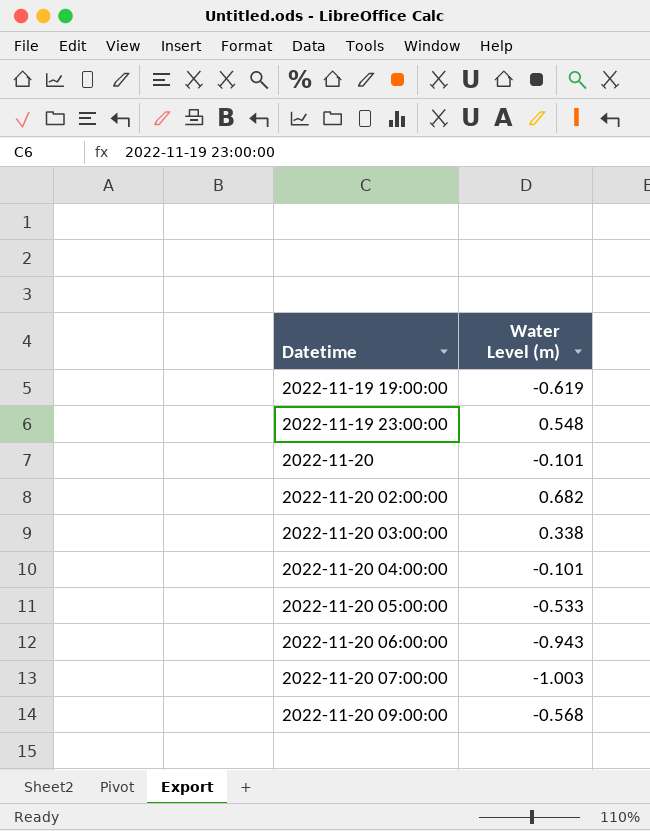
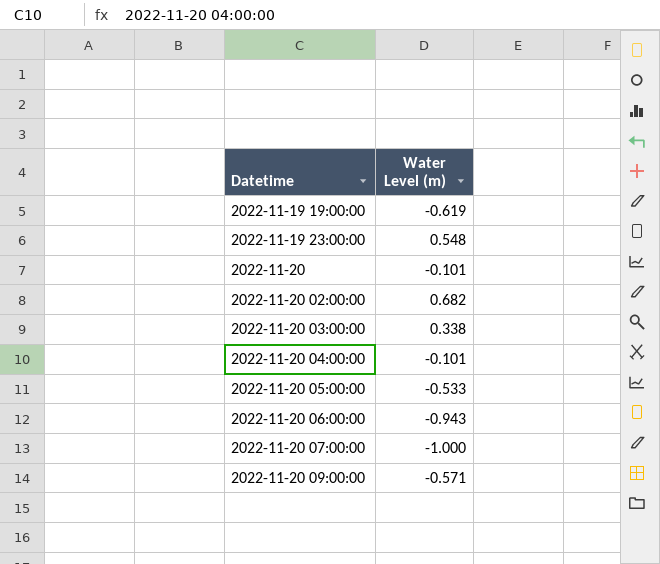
2022-11-20 07:00:00 | Water Level (m): -1.003 -> -1.000
2022-11-20 09:00:00 | Water Level (m): -0.568 -> -0.571

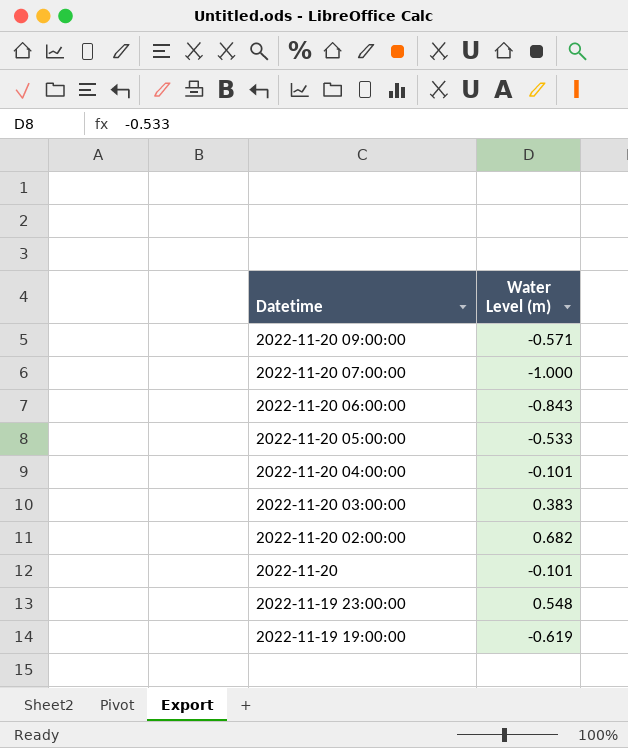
row order: Datetime ascending -> Datetime descending
2022-11-20 06:00:00 | Water Level (m): -0.943 -> -0.843
2022-11-20 03:00:00 | Water Level (m): 0.338 -> 0.383

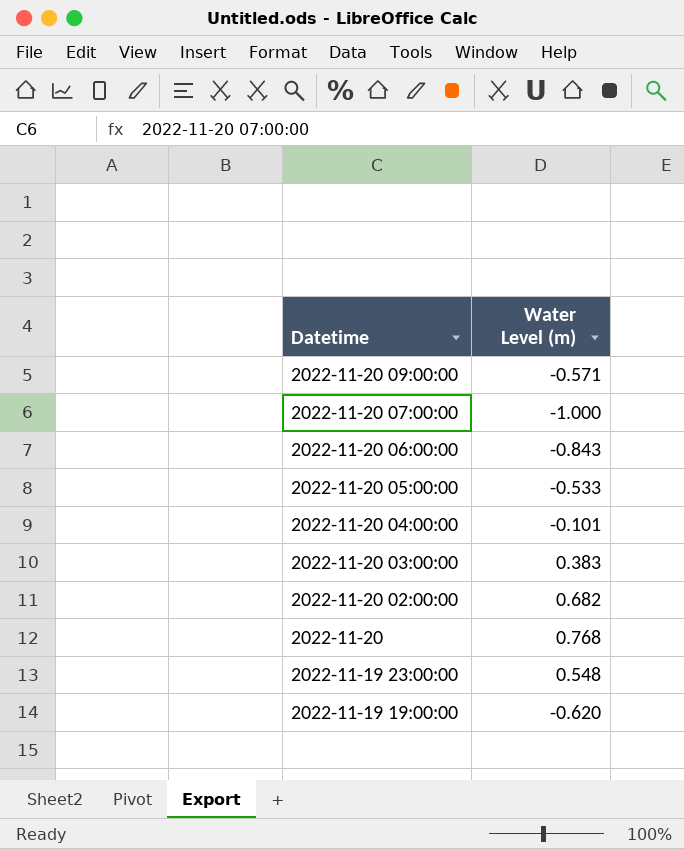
2022-11-20 | Water Level (m): -0.101 -> 0.768
2022-11-19 19:00:00 | Water Level (m): -0.619 -> -0.620

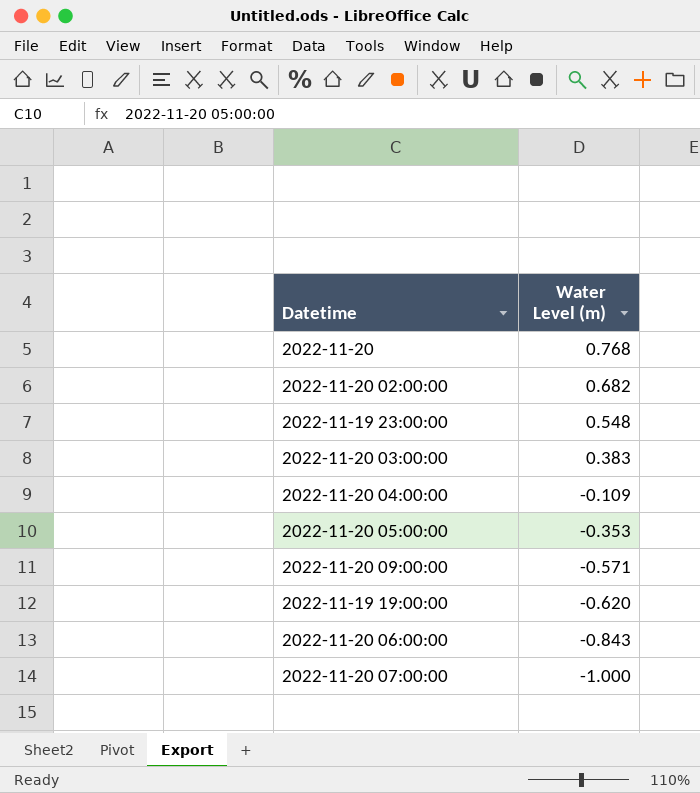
row order: Datetime descending -> Water Level (m) descending
2022-11-20 04:00:00 | Water Level (m): -0.101 -> -0.109
2022-11-20 05:00:00 | Water Level (m): -0.533 -> -0.353

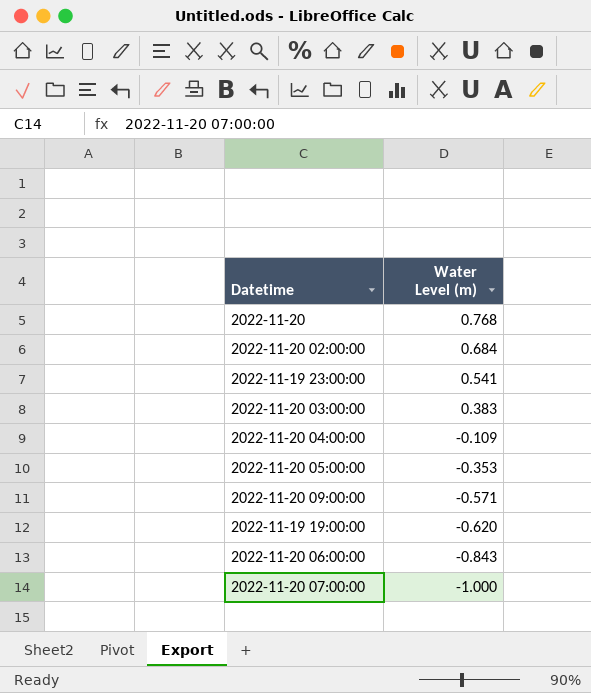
2022-11-20 02:00:00 | Water Level (m): 0.682 -> 0.684
2022-11-19 23:00:00 | Water Level (m): 0.548 -> 0.541

